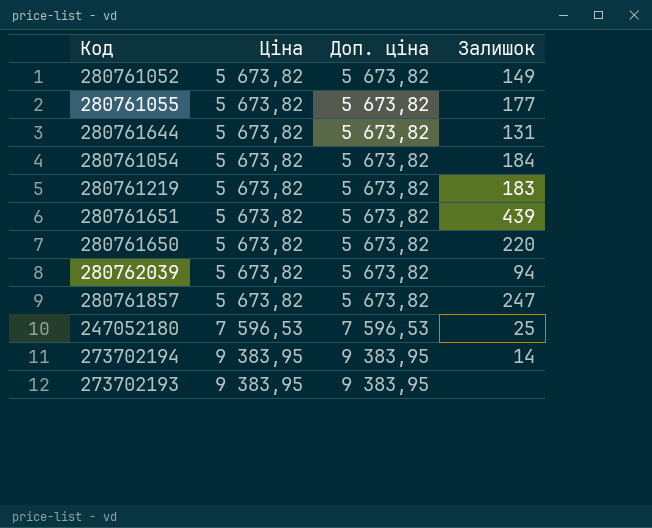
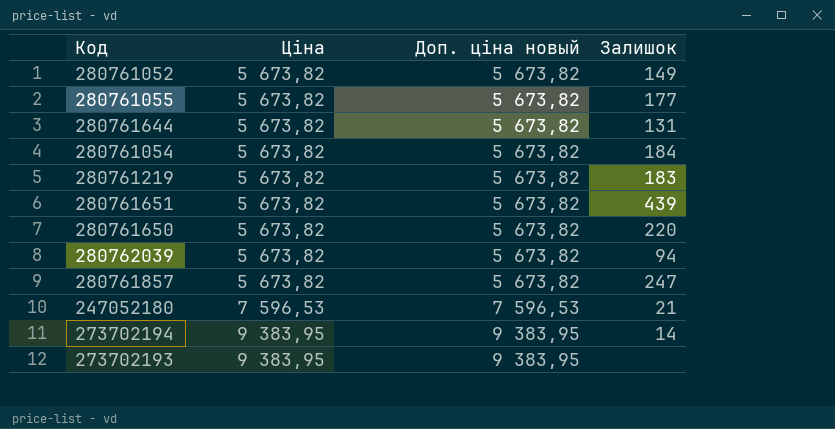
column name: Доп. ціна -> Доп. ціна новый
247052180 | Залишок: 25 -> 21

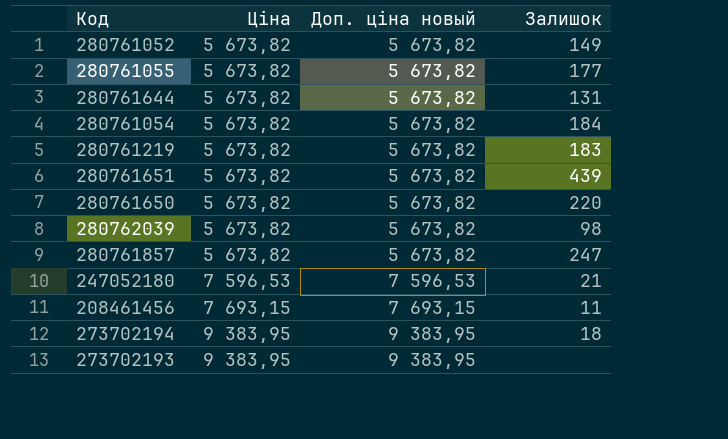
280762039 | Залишок: 94 -> 98
row 208461456: none -> 7 693,15 | 7 693,15 | 11
273702194 | Залишок: 14 -> 18

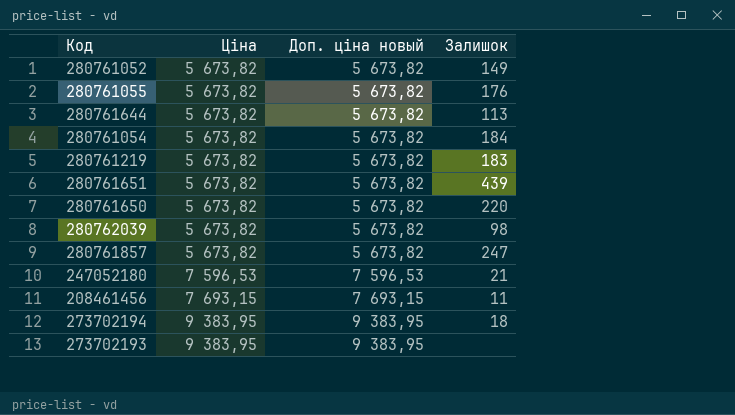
280761055 | Залишок: 177 -> 176
280761644 | Залишок: 131 -> 113

